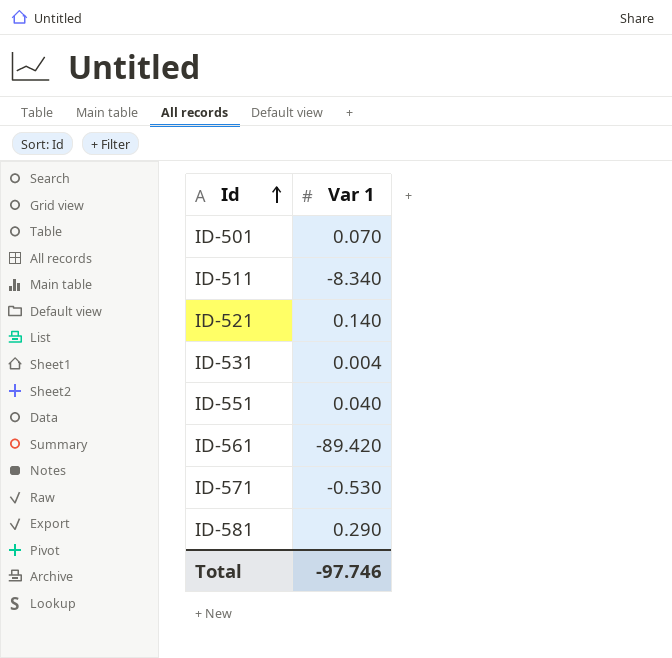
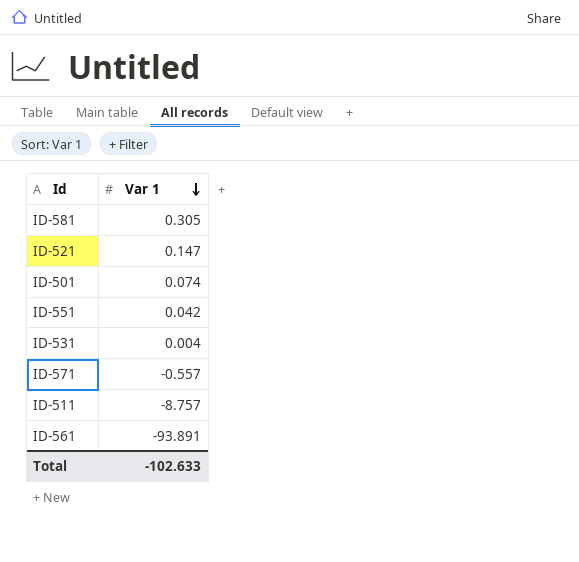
row order: Id ascending -> Var 1 descending
ID-581 | Var 1: 0.290 -> 0.305
ID-521 | Var 1: 0.140 -> 0.147
ID-501 | Var 1: 0.070 -> 0.074
ID-551 | Var 1: 0.040 -> 0.042
ID-571 | Var 1: -0.530 -> -0.557
ID-511 | Var 1: -8.340 -> -8.757
ID-561 | Var 1: -89.420 -> -93.891
Total | Var 1: -97.746 -> -102.633

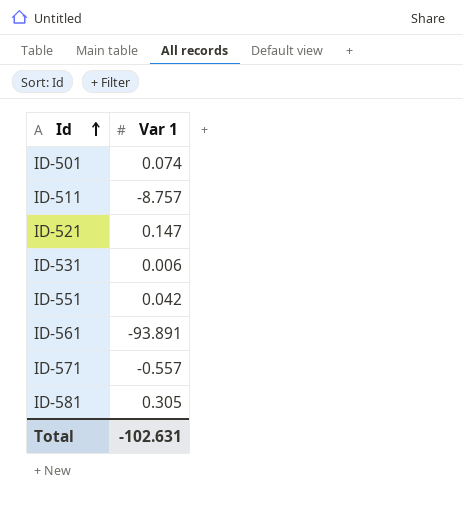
row order: Var 1 descending -> Id ascending
ID-531 | Var 1: 0.004 -> 0.006
Total | Var 1: -102.633 -> -102.631

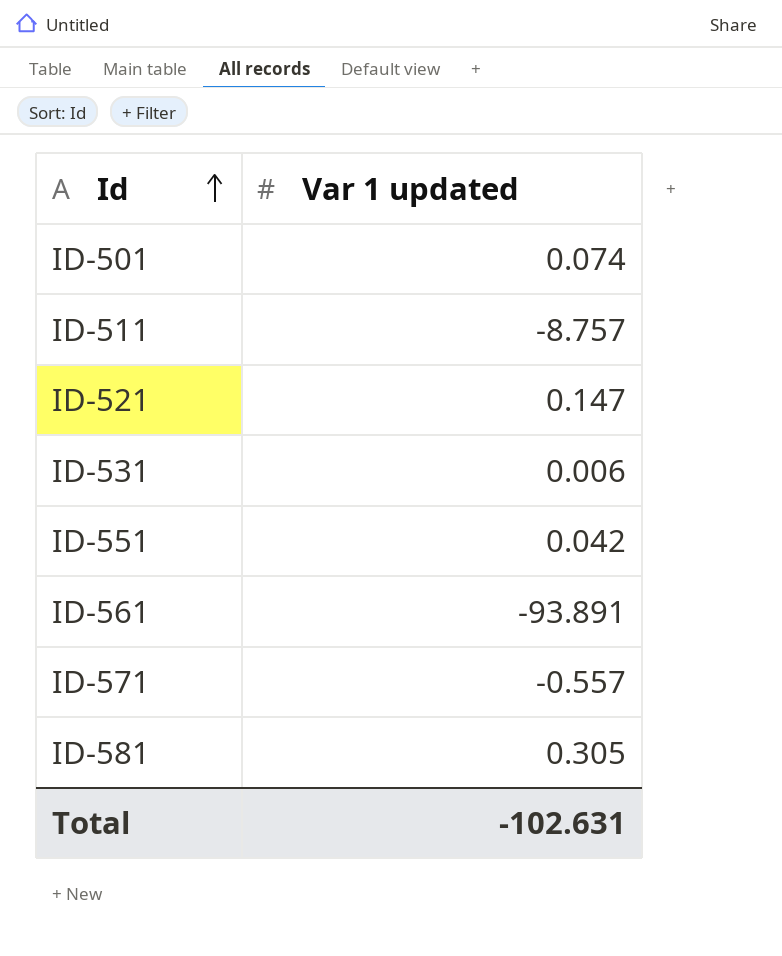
column name: Var 1 -> Var 1 updated

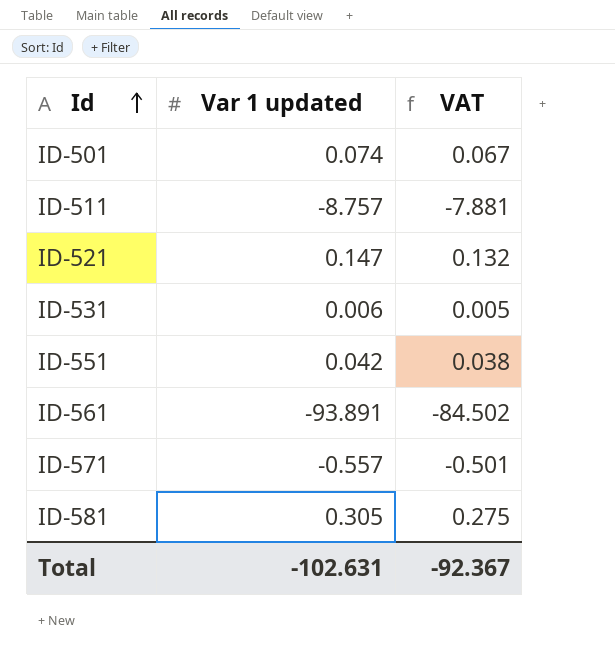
column VAT | formula: none -> [Var 1 updated] * 0.9

